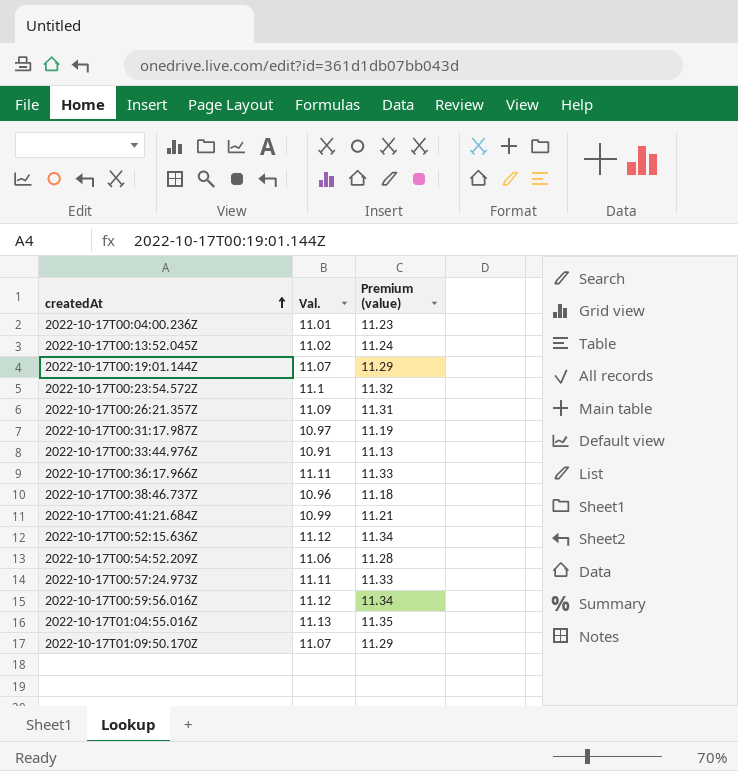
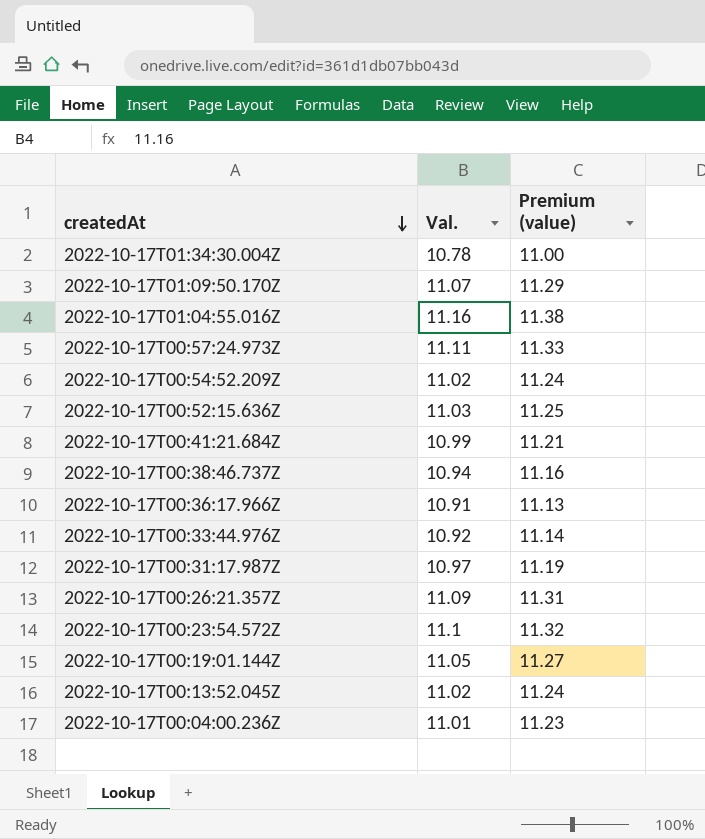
row order: createdAt ascending -> createdAt descending
row 2022-10-17T00:59:56.016Z: 11.12 | 11.34 -> none
row 2022-10-17T01:34:30.004Z: none -> 10.78 | 11.00
2022-10-17T01:04:55.016Z | Val.: 11.13 -> 11.16
2022-10-17T01:04:55.016Z | Premium (value): 11.35 -> 11.38
2022-10-17T00:54:52.209Z | Val.: 11.06 -> 11.02
2022-10-17T00:54:52.209Z | Premium (value): 11.28 -> 11.24
2022-10-17T00:52:15.636Z | Val.: 11.12 -> 11.03
2022-10-17T00:52:15.636Z | Premium (value): 11.34 -> 11.25
2022-10-17T00:38:46.737Z | Val.: 10.96 -> 10.94
2022-10-17T00:38:46.737Z | Premium (value): 11.18 -> 11.16
2022-10-17T00:36:17.966Z | Val.: 11.11 -> 10.91
2022-10-17T00:36:17.966Z | Premium (value): 11.33 -> 11.13
2022-10-17T00:33:44.976Z | Val.: 10.91 -> 10.92
2022-10-17T00:33:44.976Z | Premium (value): 11.13 -> 11.14
2022-10-17T00:19:01.144Z | Val.: 11.07 -> 11.05
2022-10-17T00:19:01.144Z | Premium (value): 11.29 -> 11.27

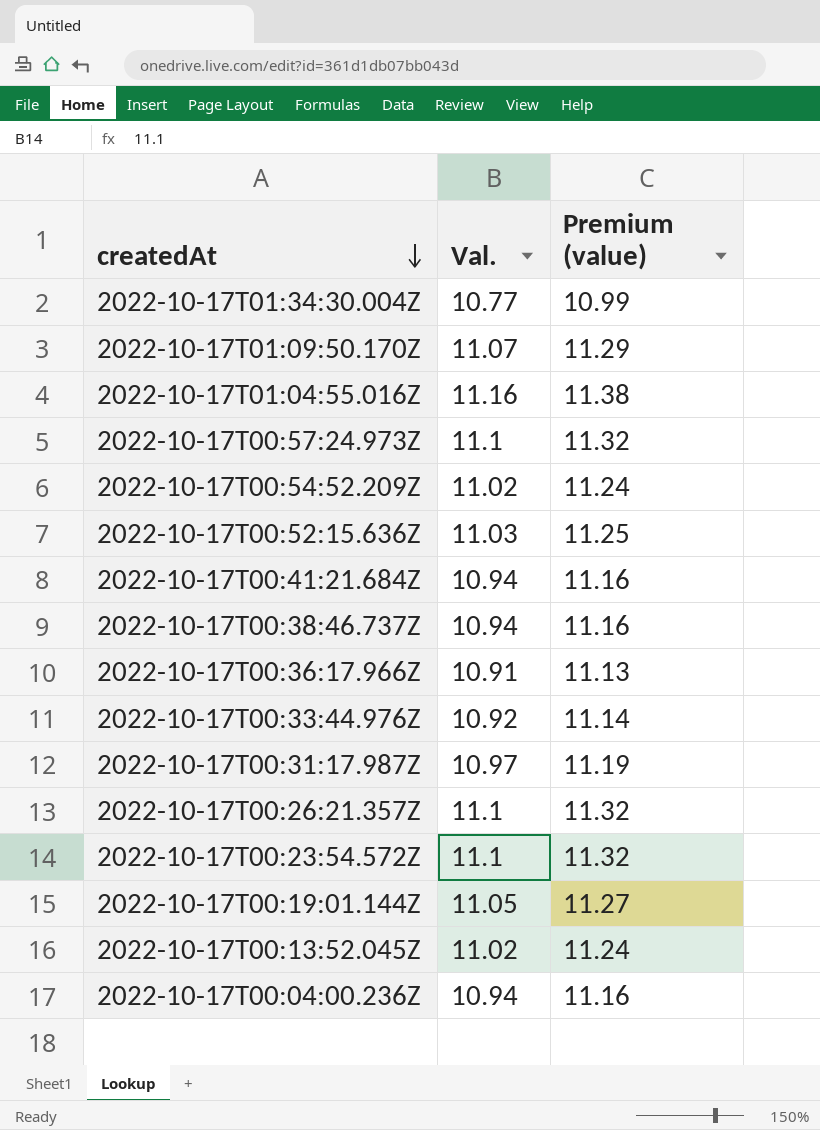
2022-10-17T01:34:30.004Z | Val.: 10.78 -> 10.77
2022-10-17T01:34:30.004Z | Premium (value): 11.00 -> 10.99
2022-10-17T00:57:24.973Z | Val.: 11.11 -> 11.1
2022-10-17T00:57:24.973Z | Premium (value): 11.33 -> 11.32
2022-10-17T00:41:21.684Z | Val.: 10.99 -> 10.94
2022-10-17T00:41:21.684Z | Premium (value): 11.21 -> 11.16
2022-10-17T00:26:21.357Z | Val.: 11.09 -> 11.1
2022-10-17T00:26:21.357Z | Premium (value): 11.31 -> 11.32
2022-10-17T00:04:00.236Z | Val.: 11.01 -> 10.94
2022-10-17T00:04:00.236Z | Premium (value): 11.23 -> 11.16

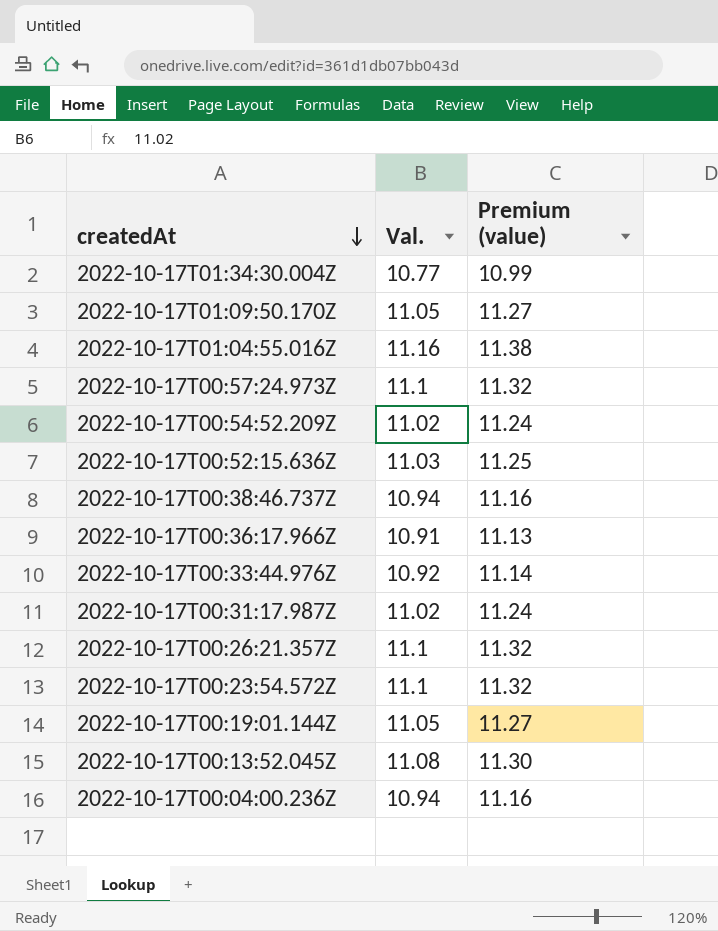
row 2022-10-17T00:41:21.684Z: 10.94 | 11.16 -> none
2022-10-17T01:09:50.170Z | Val.: 11.07 -> 11.05
2022-10-17T01:09:50.170Z | Premium (value): 11.29 -> 11.27
2022-10-17T00:31:17.987Z | Val.: 10.97 -> 11.02
2022-10-17T00:31:17.987Z | Premium (value): 11.19 -> 11.24
2022-10-17T00:13:52.045Z | Val.: 11.02 -> 11.08
2022-10-17T00:13:52.045Z | Premium (value): 11.24 -> 11.30

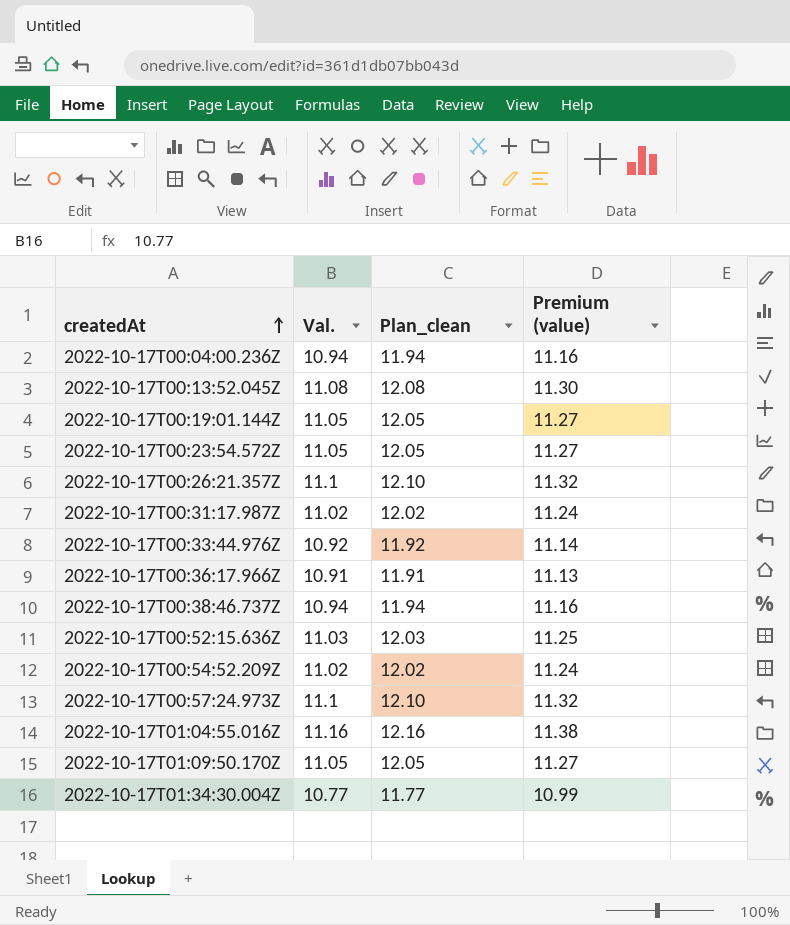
row order: createdAt descending -> createdAt ascending
column Plan_clean | formula: none -> [Val.] + 1
2022-10-17T00:23:54.572Z | Val.: 11.1 -> 11.05
2022-10-17T00:23:54.572Z | Premium (value): 11.32 -> 11.27

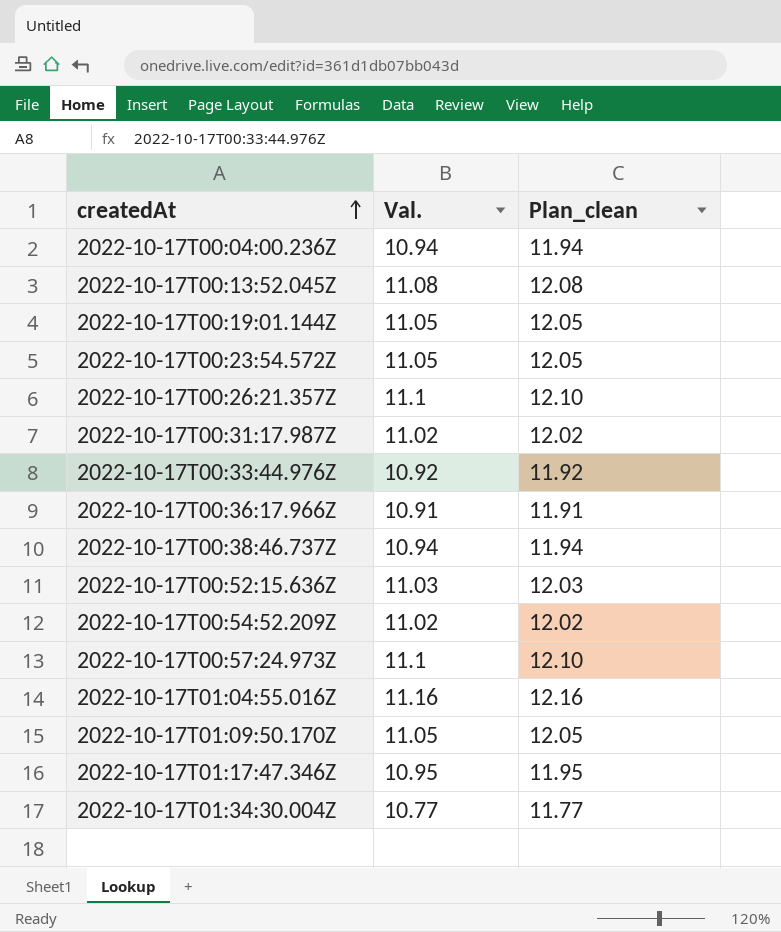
column Premium (value) | formula: [Val.] * 1.02 -> none
row 2022-10-17T01:17:47.346Z: none -> 10.95 | 11.95

